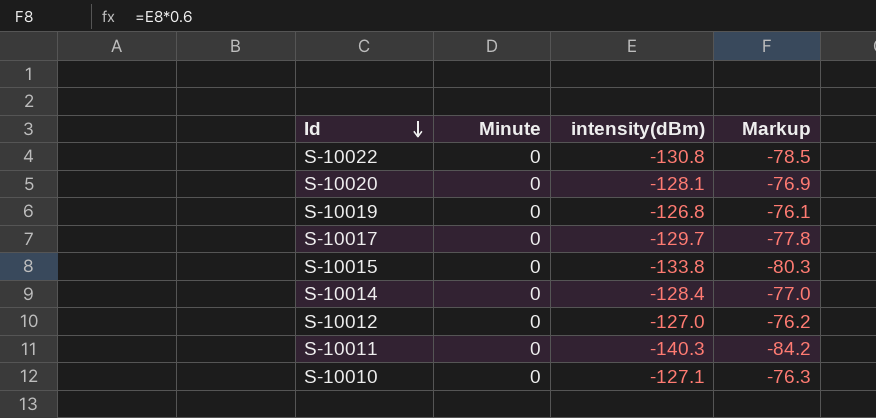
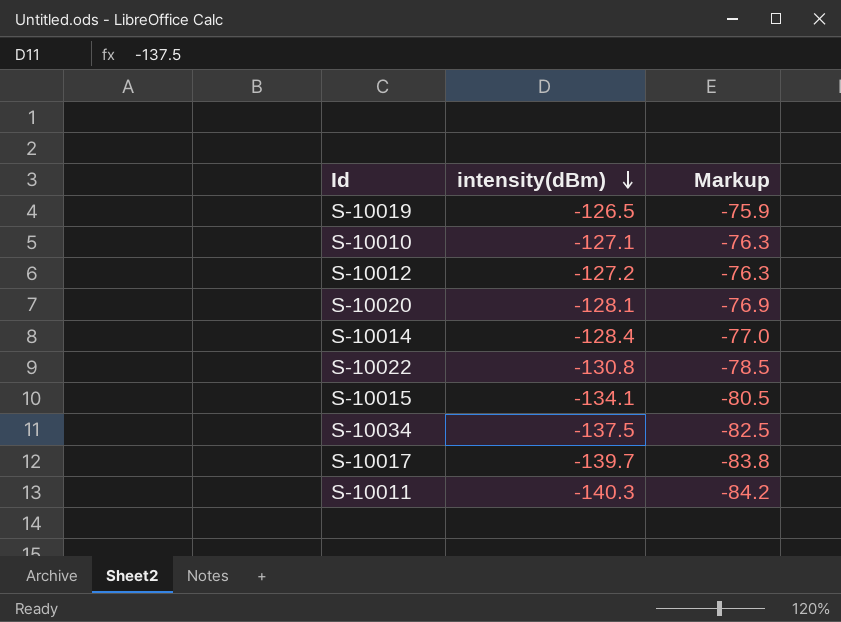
row order: Id descending -> intensity(dBm) descending
column Minute | position: 2 -> none
S-10019 | intensity(dBm): -126.8 -> -126.5
S-10019 | Markup: -76.1 -> -75.9
S-10012 | intensity(dBm): -127.0 -> -127.2
S-10012 | Markup: -76.2 -> -76.3
S-10015 | intensity(dBm): -133.8 -> -134.1
S-10015 | Markup: -80.3 -> -80.5
row S-10034: none -> -137.5 | -82.5
S-10017 | intensity(dBm): -129.7 -> -139.7
S-10017 | Markup: -77.8 -> -83.8

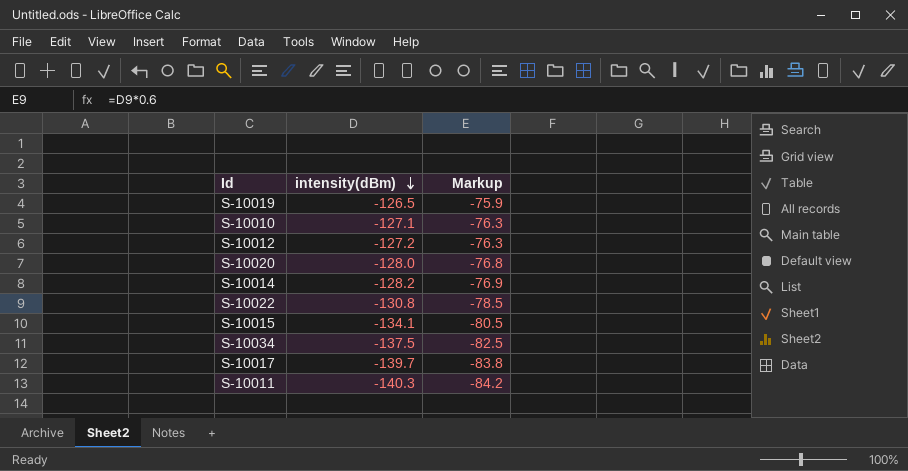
S-10020 | intensity(dBm): -128.1 -> -128.0
S-10020 | Markup: -76.9 -> -76.8
S-10014 | intensity(dBm): -128.4 -> -128.2
S-10014 | Markup: -77.0 -> -76.9

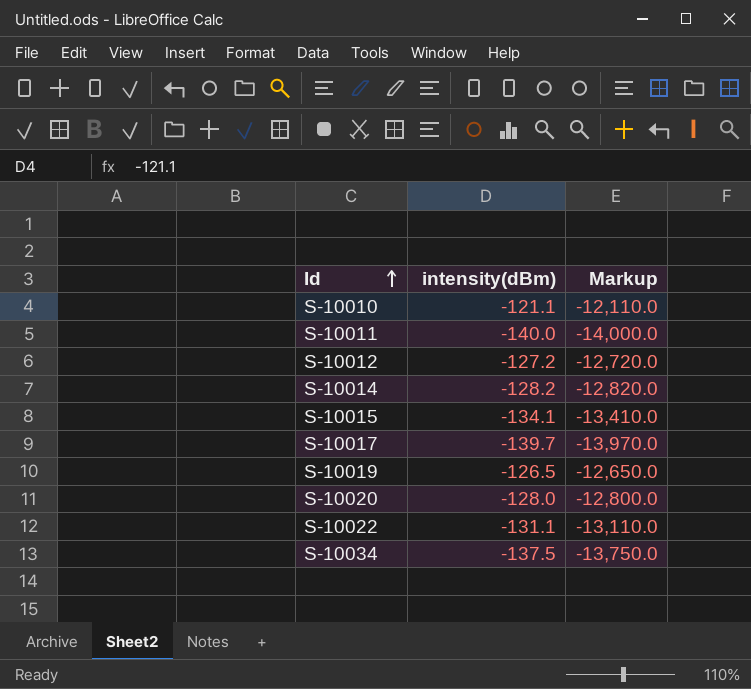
row order: intensity(dBm) descending -> Id ascending
column Markup | formula: [intensity(dBm)] * 0.6 -> [intensity(dBm)] * 100
S-10010 | intensity(dBm): -127.1 -> -121.1
S-10011 | intensity(dBm): -140.3 -> -140.0
S-10022 | intensity(dBm): -130.8 -> -131.1

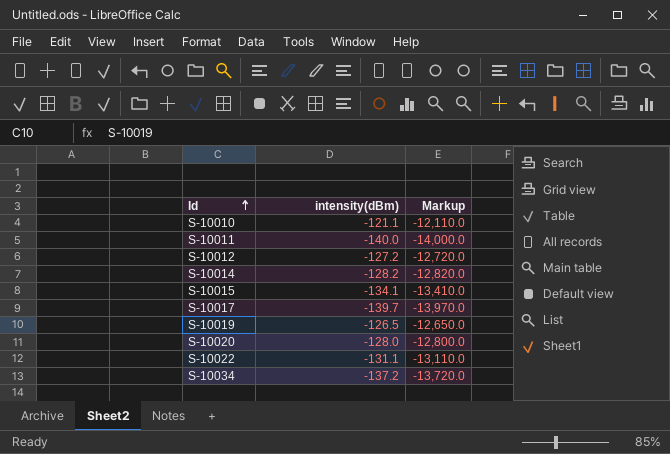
S-10034 | intensity(dBm): -137.5 -> -137.2
S-10034 | Markup: -13,750.0 -> -13,720.0

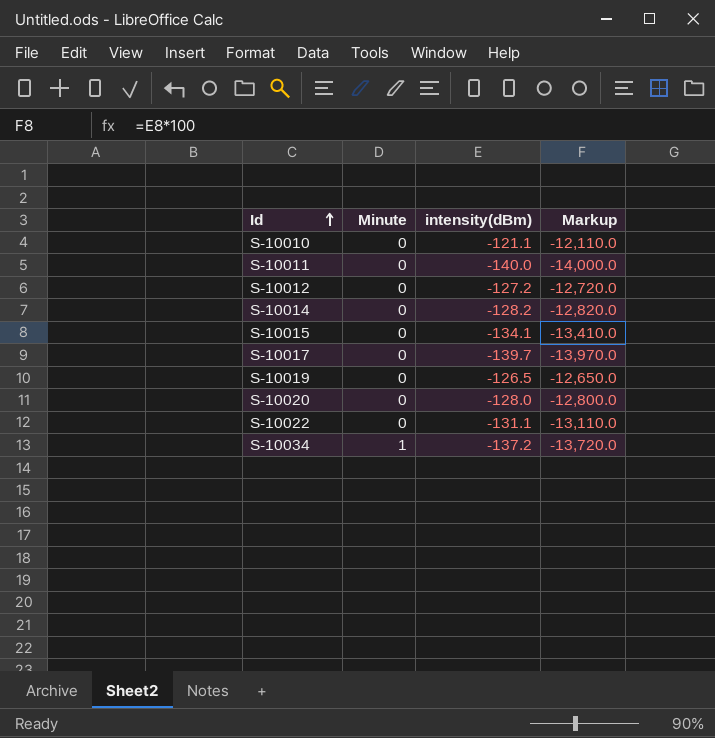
column Minute | position: none -> 2

